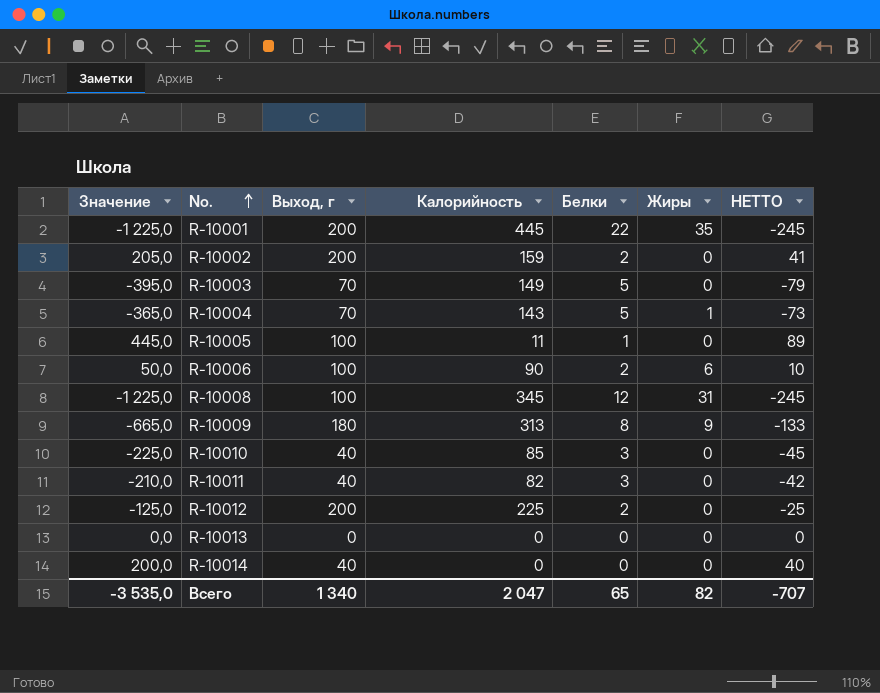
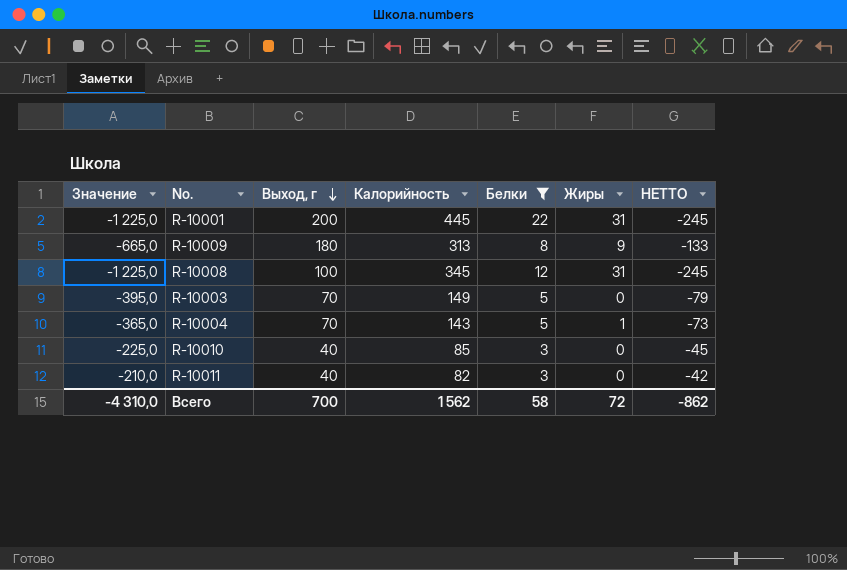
filter: none -> Белки >= 3
row order: No. ascending -> Выход, г descending
R-10001 | Жиры: 35 -> 31
Всего | Значение: -3 535,0 -> -4 310,0
Всего | Выход, г: 1 340 -> 700
Всего | Калорийность: 2 047 -> 1 562
Всего | Белки: 65 -> 58
Всего | Жиры: 82 -> 72
Всего | НЕТТО: -707 -> -862

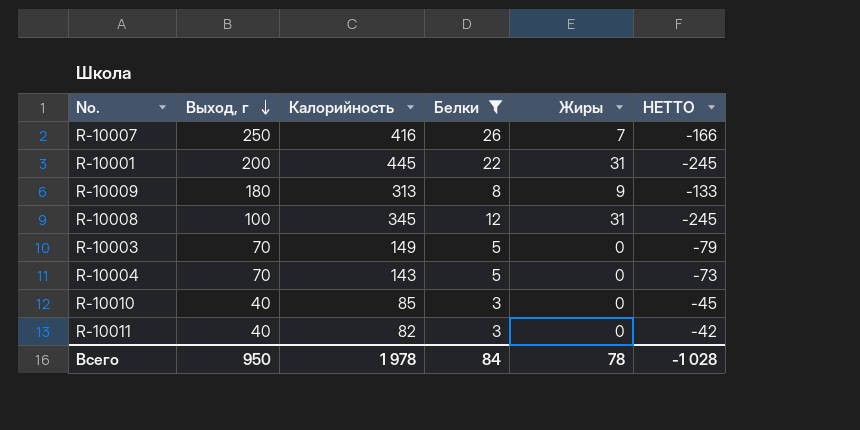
column Значение | formula: [НЕТТО] * 5 -> none
row R-10007: none -> 250 | 416 | 26 | 7 | -166
R-10004 | Жиры: 1 -> 0
Всего | Выход, г: 700 -> 950
Всего | Калорийность: 1 562 -> 1 978
Всего | Белки: 58 -> 84
Всего | Жиры: 72 -> 78
Всего | НЕТТО: -862 -> -1 028

